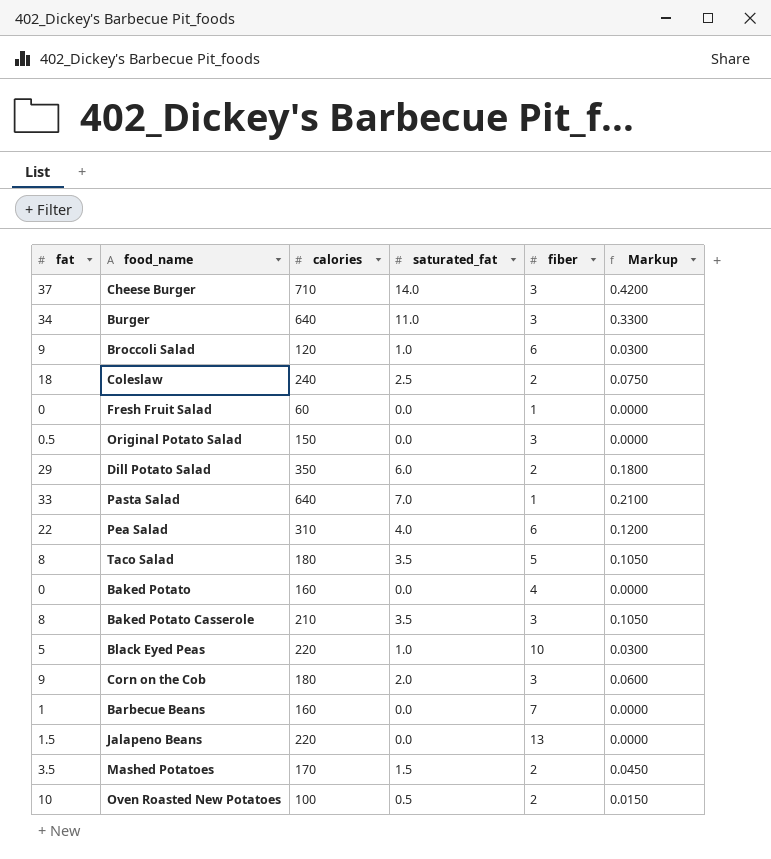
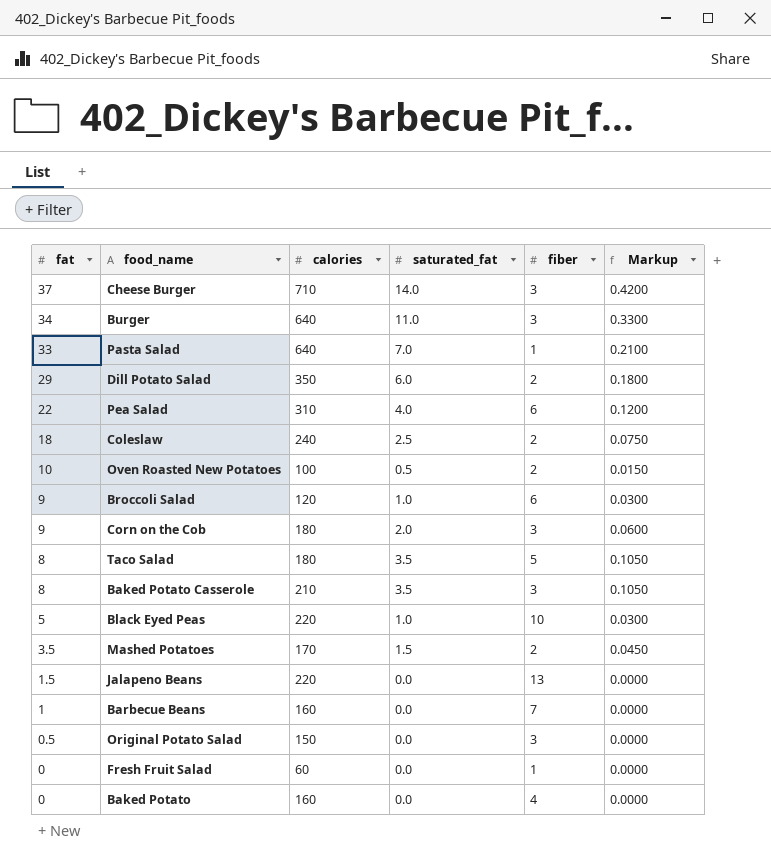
row order: none -> fat descending

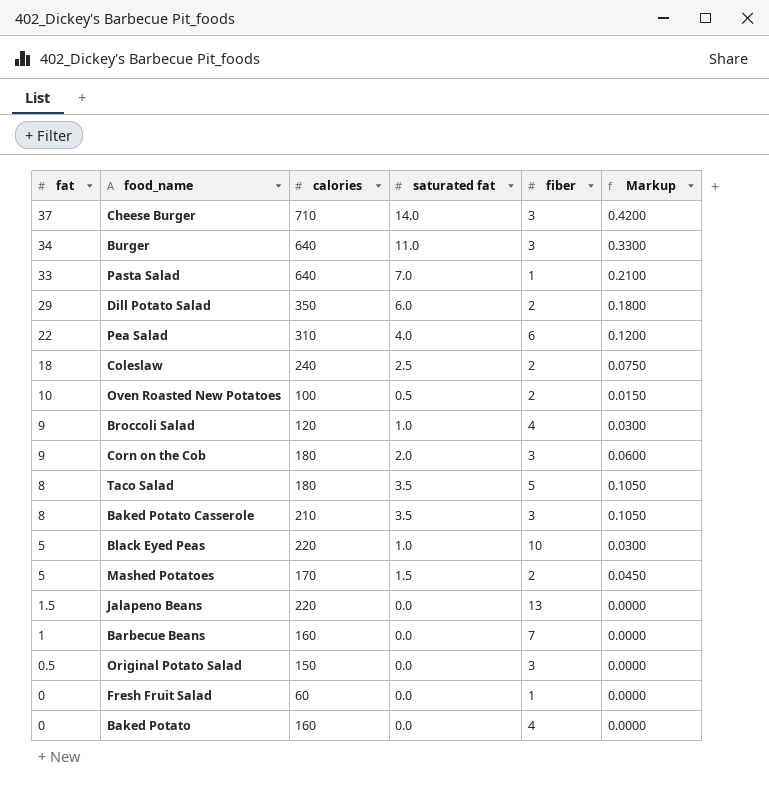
column name: saturated_fat -> saturated fat
Broccoli Salad | fiber: 6 -> 4
Mashed Potatoes | fat: 3.5 -> 5

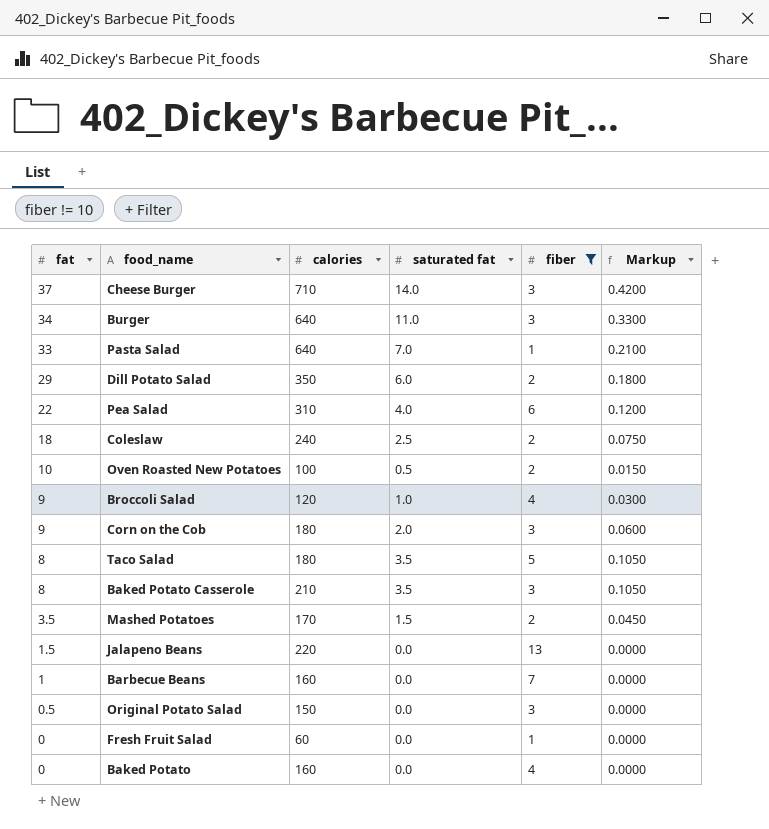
filter: none -> fiber != 10
Mashed Potatoes | fat: 5 -> 3.5

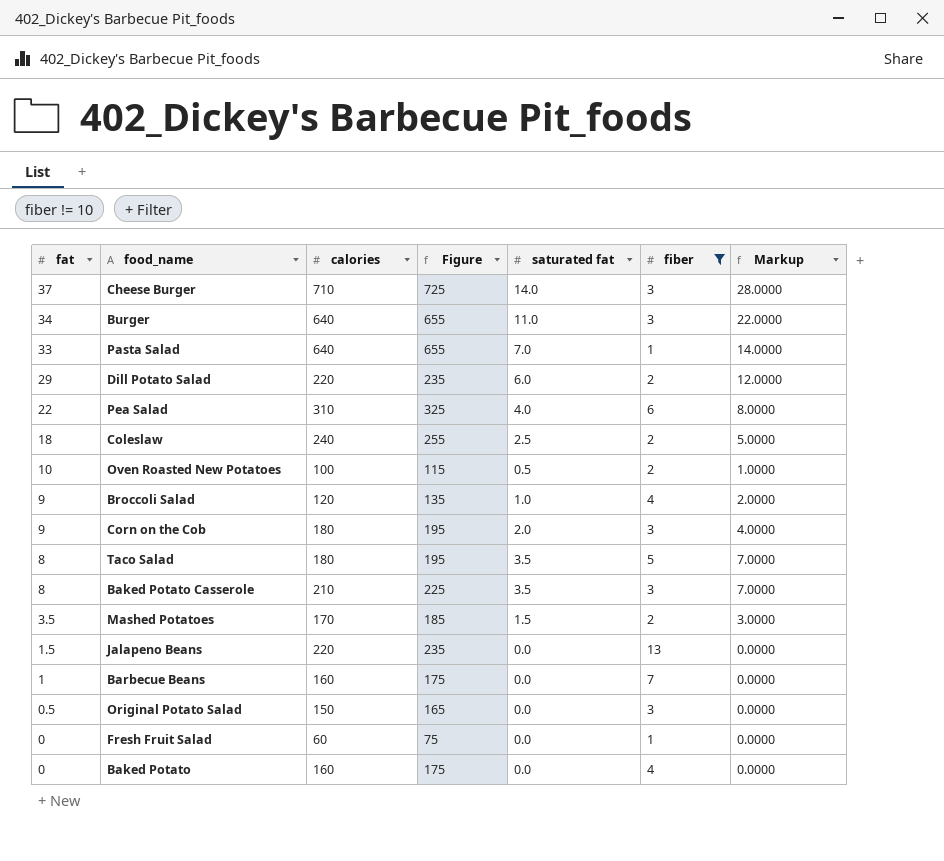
column Figure | formula: none -> [calories] + 15
column Markup | formula: [saturated fat] * 0.03 -> [saturated fat] * 2
Dill Potato Salad | calories: 350 -> 220

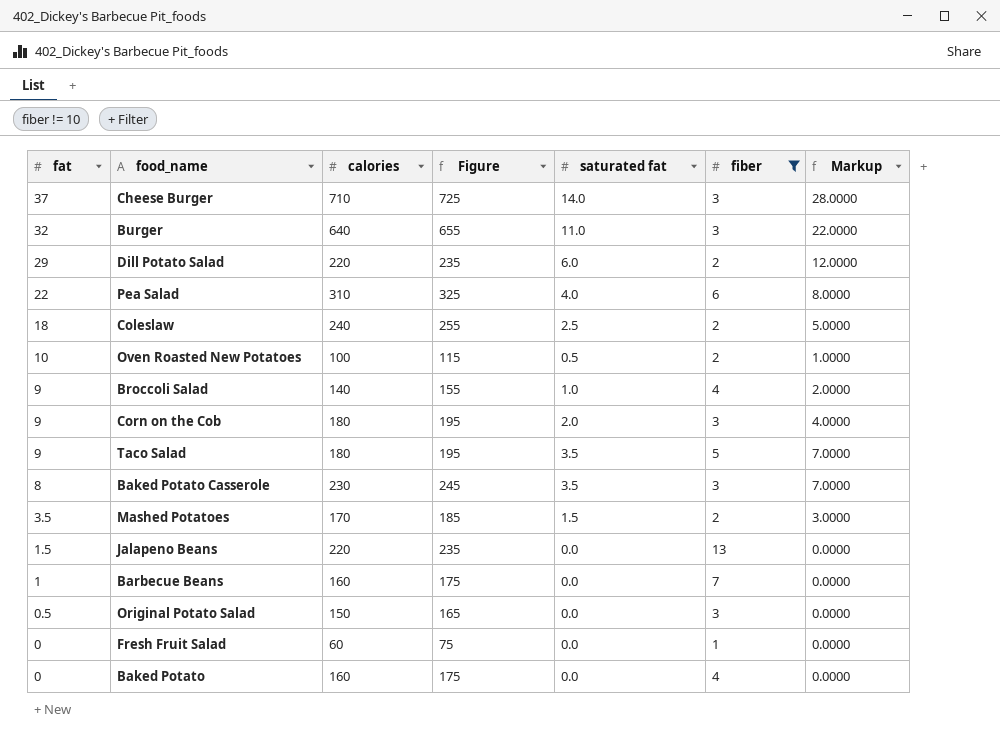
row Pasta Salad: 33 | 640 | 655 | 7.0 | 1 | 14.0000 -> none
Burger | fat: 34 -> 32
Broccoli Salad | calories: 120 -> 140
Broccoli Salad | Figure: 135 -> 155
Taco Salad | fat: 8 -> 9
Baked Potato Casserole | calories: 210 -> 230
Baked Potato Casserole | Figure: 225 -> 245

